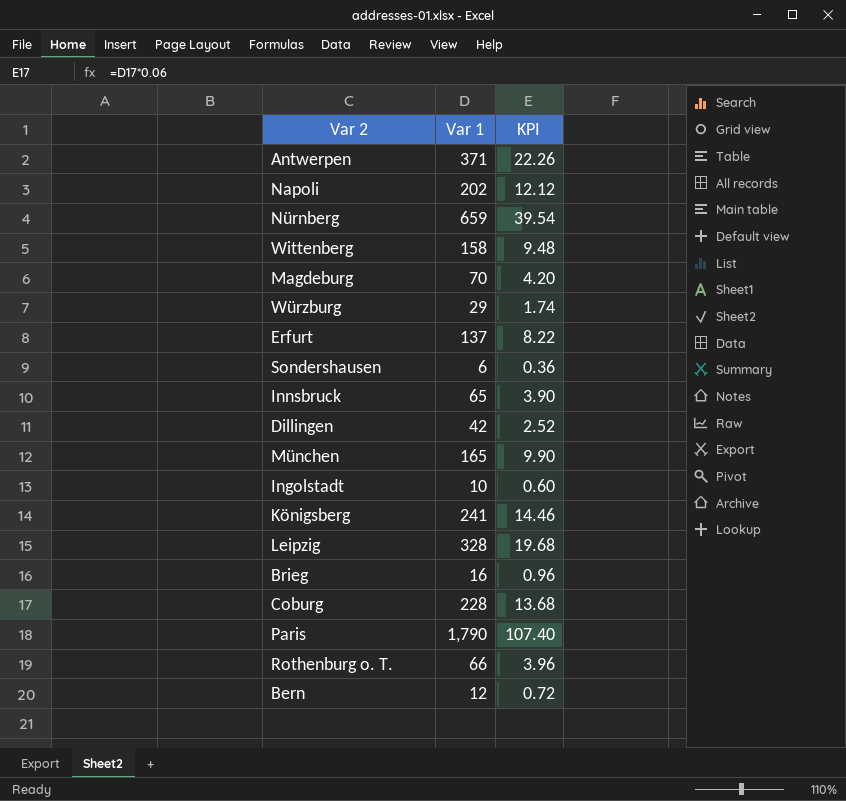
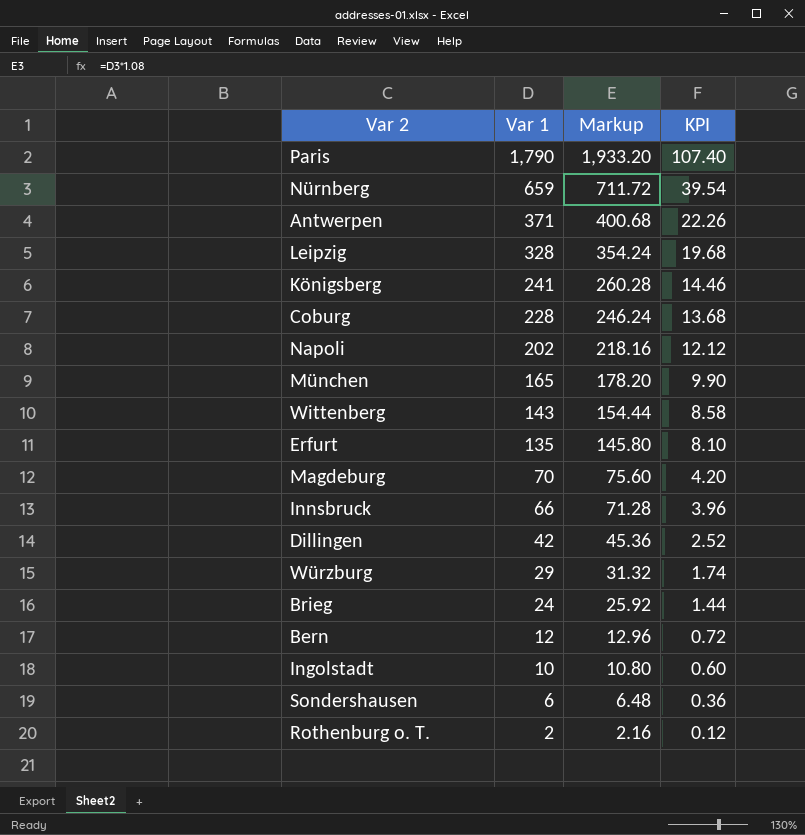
row order: none -> Var 1 descending
column Markup | formula: none -> [Var 1] * 1.08
Wittenberg | Var 1: 158 -> 143
Wittenberg | KPI: 9.48 -> 8.58
Erfurt | Var 1: 137 -> 135
Erfurt | KPI: 8.22 -> 8.10
Innsbruck | Var 1: 65 -> 66
Innsbruck | KPI: 3.90 -> 3.96
Brieg | Var 1: 16 -> 24
Brieg | KPI: 0.96 -> 1.44
Rothenburg o. T. | Var 1: 66 -> 2
Rothenburg o. T. | KPI: 3.96 -> 0.12

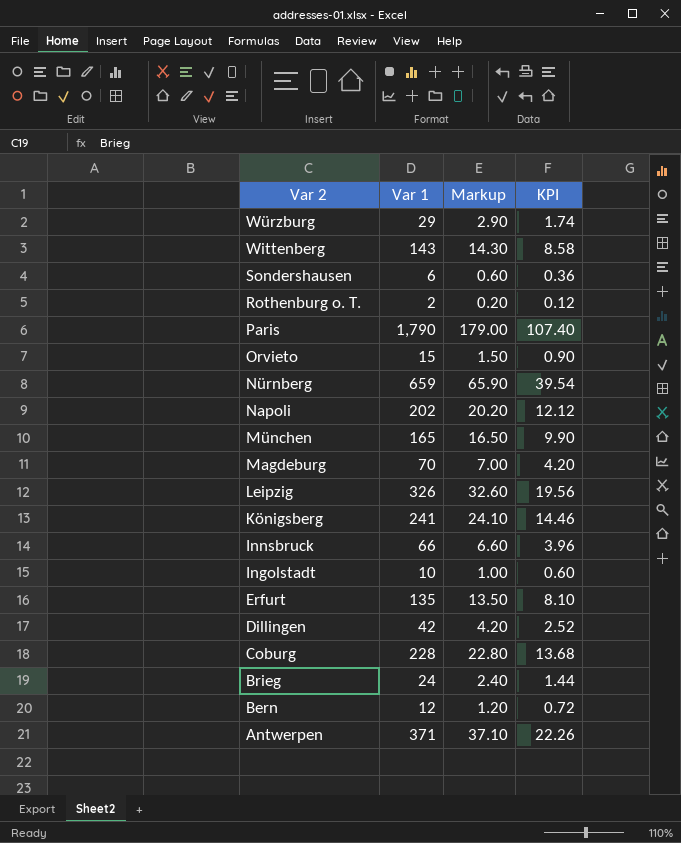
row order: Var 1 descending -> Var 2 descending
column Markup | formula: [Var 1] * 1.08 -> [Var 1] * 0.1
row Orvieto: none -> 15 | 1.50 | 0.90
Leipzig | Var 1: 328 -> 326
Leipzig | KPI: 19.68 -> 19.56

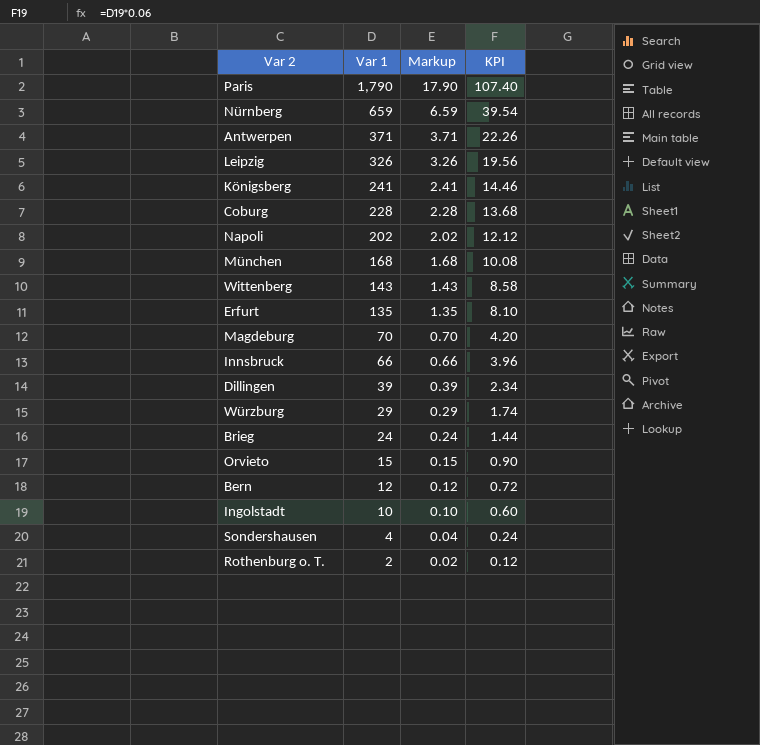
row order: Var 2 descending -> Var 1 descending
column Markup | formula: [Var 1] * 0.1 -> [Var 1] * 0.01
München | Var 1: 165 -> 168
München | KPI: 9.90 -> 10.08
Dillingen | Var 1: 42 -> 39
Dillingen | KPI: 2.52 -> 2.34
Sondershausen | Var 1: 6 -> 4
Sondershausen | KPI: 0.36 -> 0.24

